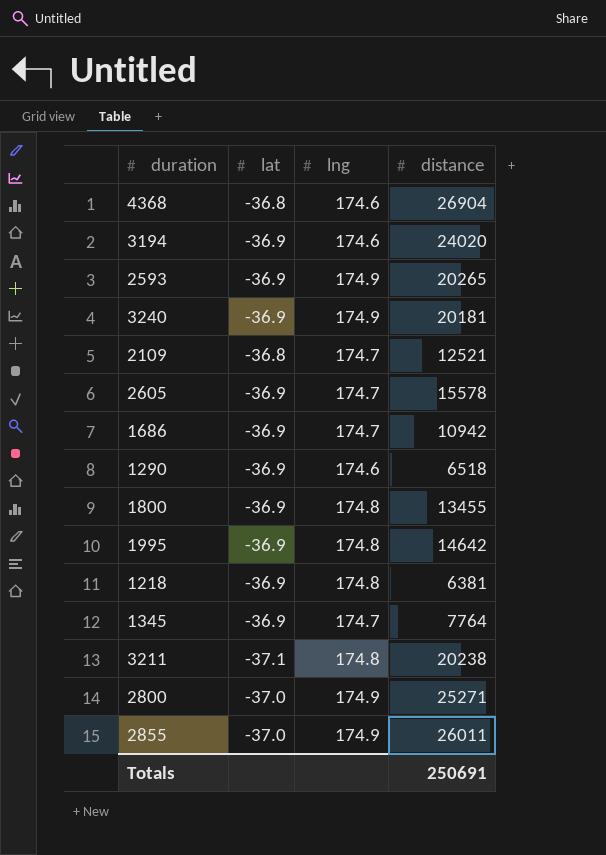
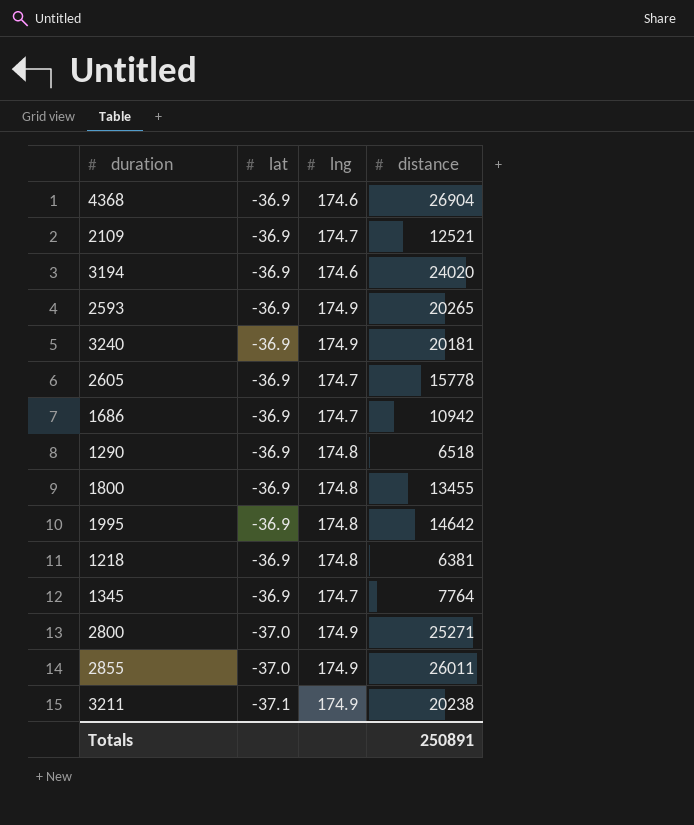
row order: none -> lat descending
4368 | lat: -36.8 -> -36.9
2109 | lat: -36.8 -> -36.9
2605 | distance: 15578 -> 15778
1290 | lng: 174.6 -> 174.8
3211 | lng: 174.8 -> 174.9
Totals | distance: 250691 -> 250891

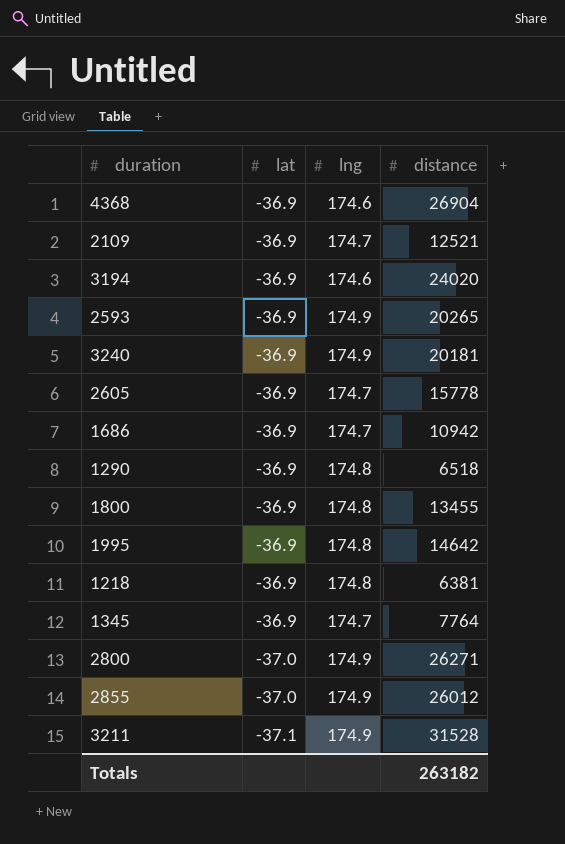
2800 | distance: 25271 -> 26271
2855 | distance: 26011 -> 26012
3211 | distance: 20238 -> 31528
Totals | distance: 250891 -> 263182

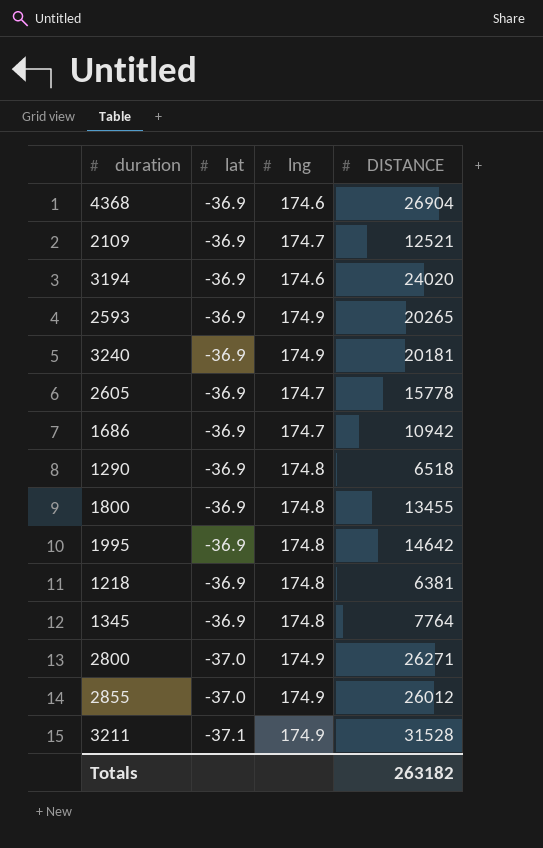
column name: distance -> DISTANCE
1345 | lng: 174.7 -> 174.8

